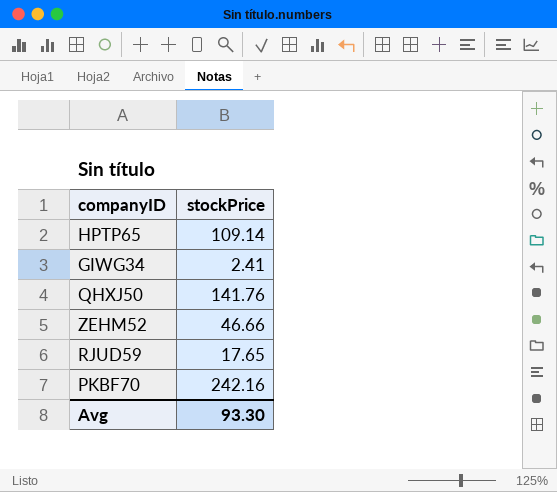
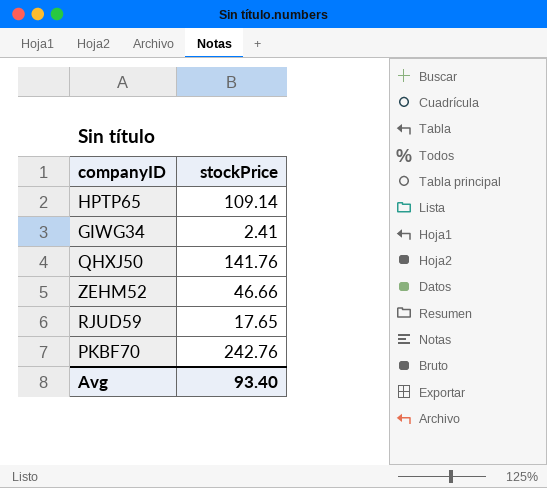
PKBF70 | stockPrice: 242.16 -> 242.76
Avg | stockPrice: 93.30 -> 93.40

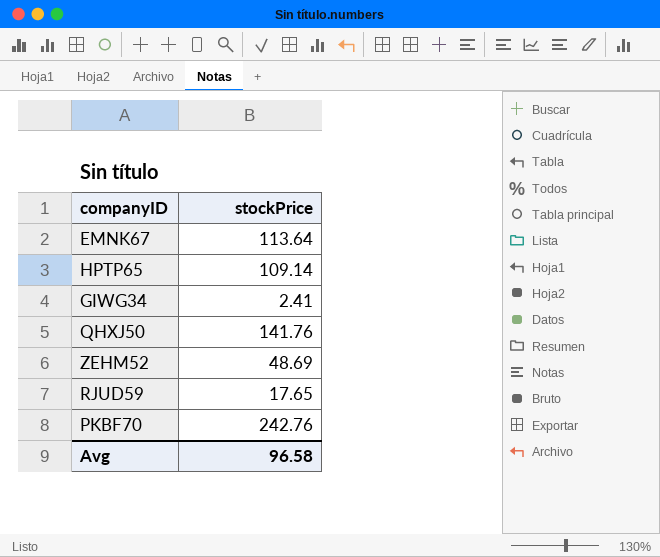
row EMNK67: none -> 113.64
ZEHM52 | stockPrice: 46.66 -> 48.69
Avg | stockPrice: 93.40 -> 96.58

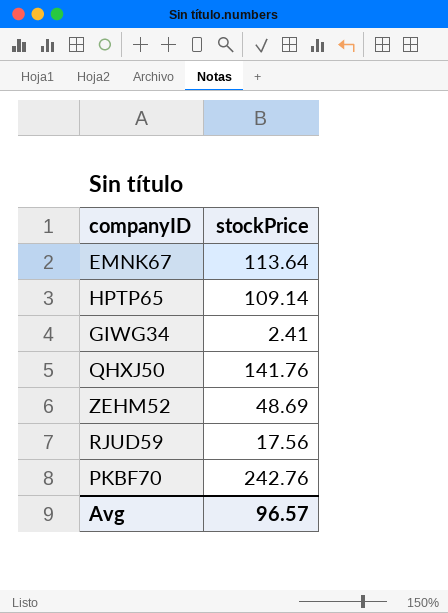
RJUD59 | stockPrice: 17.65 -> 17.56
Avg | stockPrice: 96.58 -> 96.57

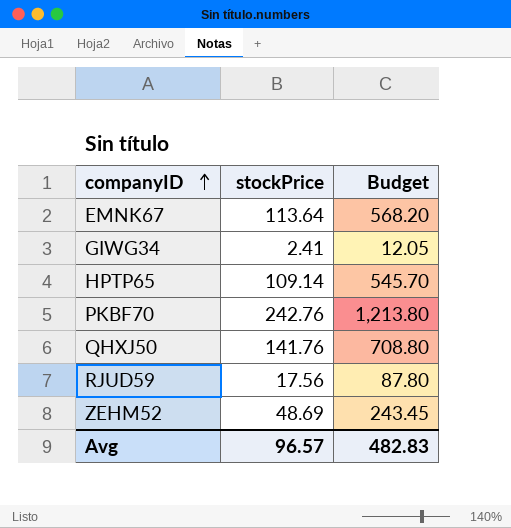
row order: none -> companyID ascending
column Budget | formula: none -> [stockPrice] * 5

